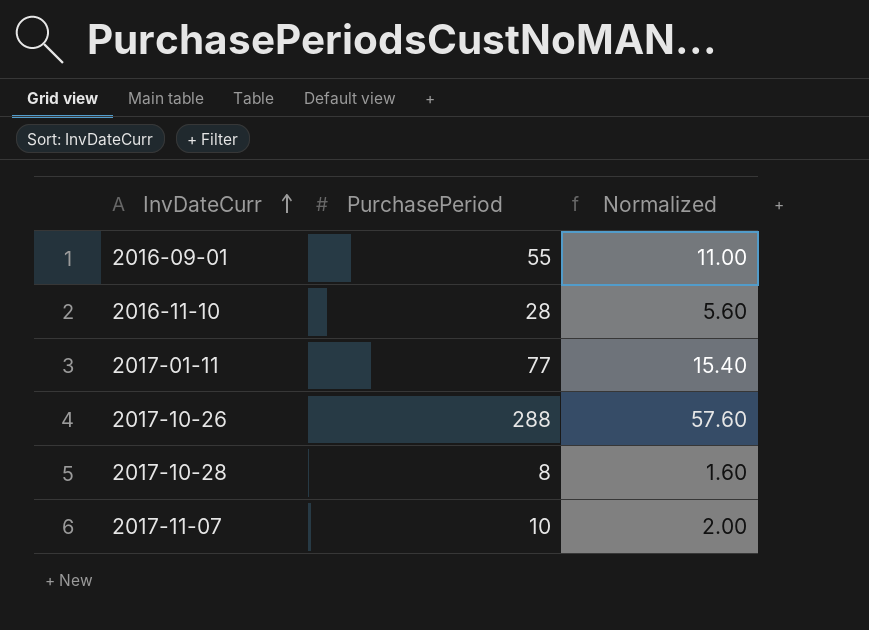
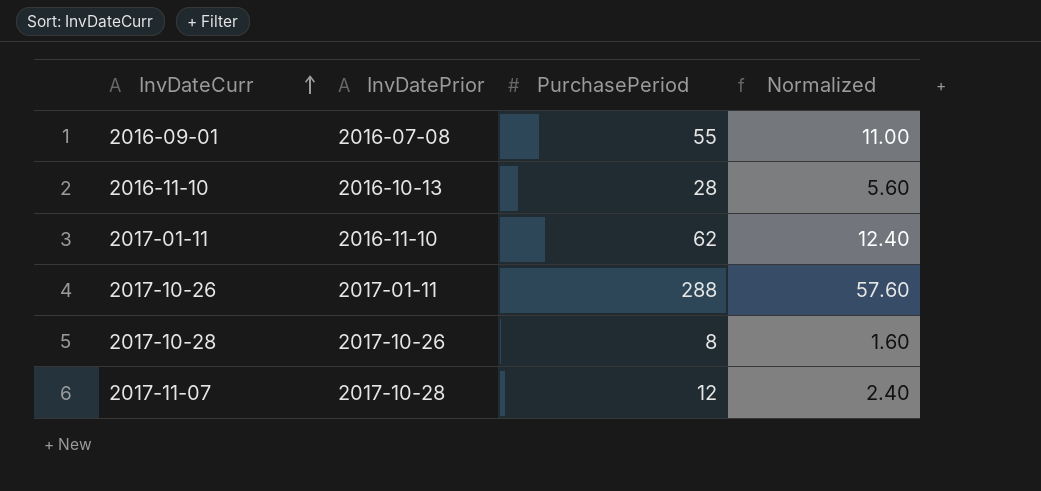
column InvDatePrior | position: none -> 2
2017-01-11 | PurchasePeriod: 77 -> 62
2017-01-11 | Normalized: 15.40 -> 12.40
2017-11-07 | PurchasePeriod: 10 -> 12
2017-11-07 | Normalized: 2.00 -> 2.40

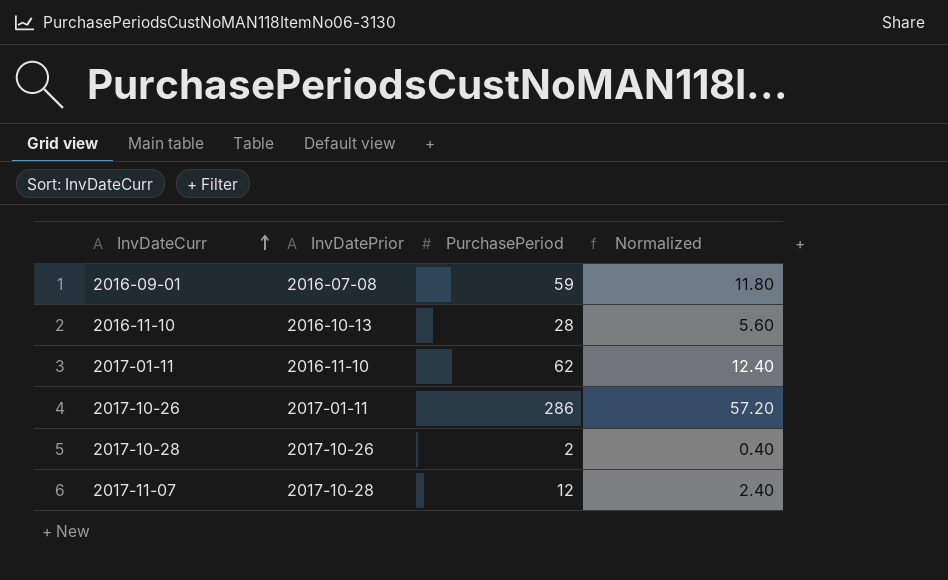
2016-09-01 | PurchasePeriod: 55 -> 59
2016-09-01 | Normalized: 11.00 -> 11.80
2017-10-26 | PurchasePeriod: 288 -> 286
2017-10-26 | Normalized: 57.60 -> 57.20
2017-10-28 | PurchasePeriod: 8 -> 2
2017-10-28 | Normalized: 1.60 -> 0.40

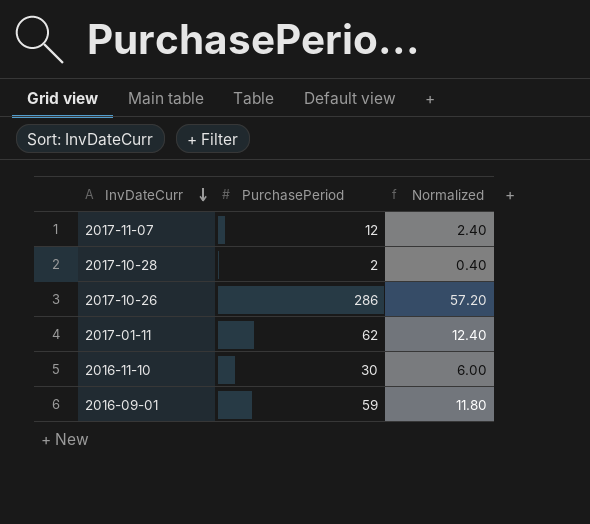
row order: InvDateCurr ascending -> InvDateCurr descending
column InvDatePrior | position: 2 -> none
2016-11-10 | PurchasePeriod: 28 -> 30
2016-11-10 | Normalized: 5.60 -> 6.00

